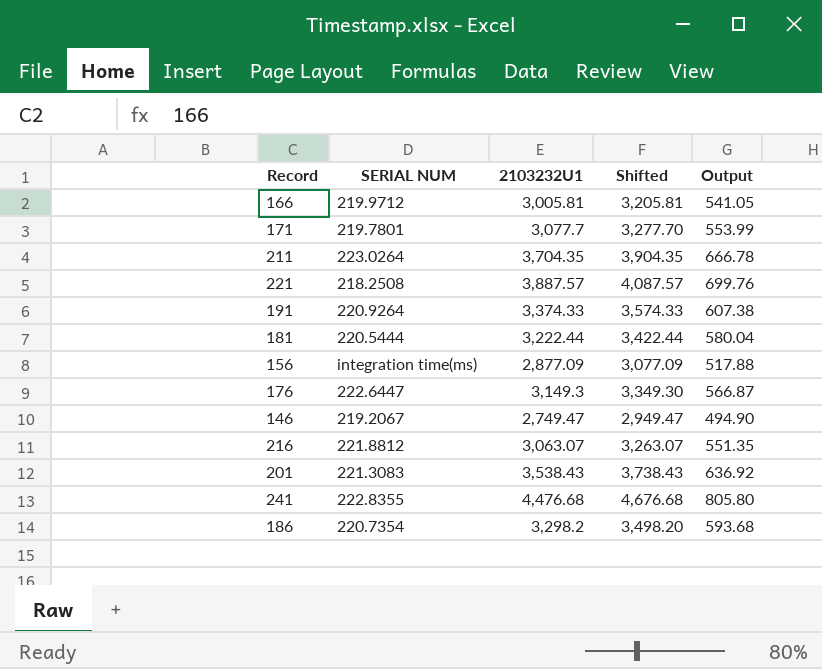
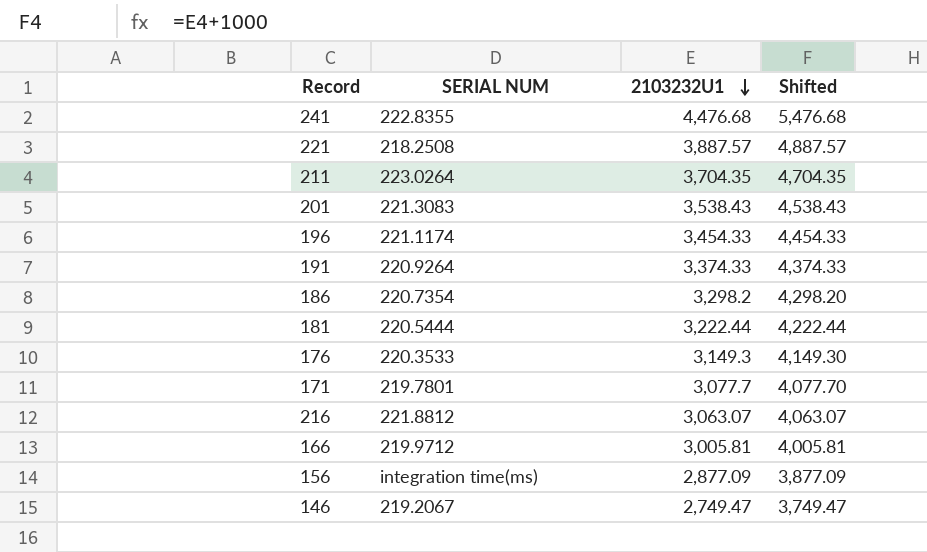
row order: none -> 2103232U1 descending
column Output | formula: [2103232U1] * 0.18 -> none
column Shifted | formula: [2103232U1] + 200 -> [2103232U1] + 1000
row 196: none -> 221.1174 | 3,454.33 | 4,454.33
176 | SERIAL NUM: 222.6447 -> 220.3533

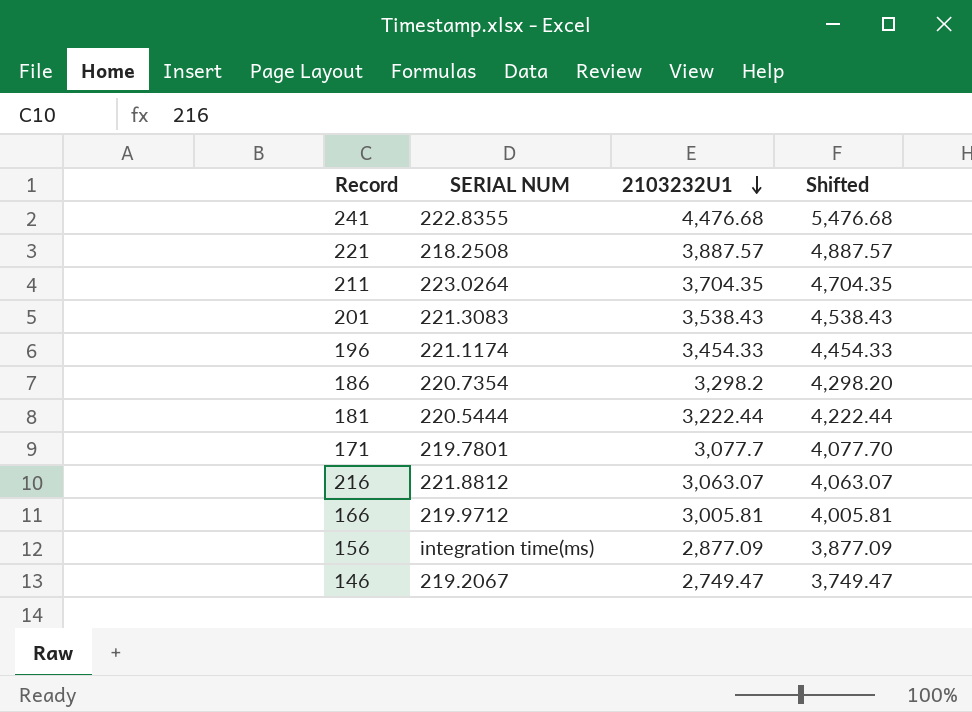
row 191: 220.9264 | 3,374.33 | 4,374.33 -> none
row 176: 220.3533 | 3,149.3 | 4,149.30 -> none

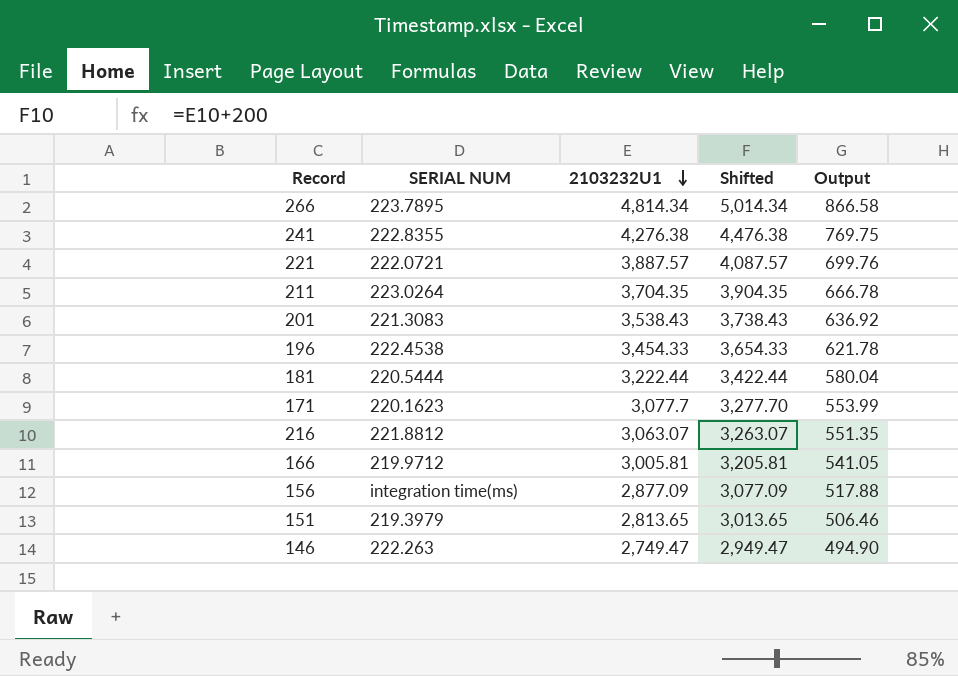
column Shifted | formula: [2103232U1] + 1000 -> [2103232U1] + 200
column Output | formula: none -> [2103232U1] * 0.18
row 186: 220.7354 | 3,298.2 | 4,298.20 -> none
row 266: none -> 223.7895 | 4,814.34 | 5,014.34 | 866.58
241 | 2103232U1: 4,476.68 -> 4,276.38
221 | SERIAL NUM: 218.2508 -> 222.0721
196 | SERIAL NUM: 221.1174 -> 222.4538
171 | SERIAL NUM: 219.7801 -> 220.1623
row 151: none -> 219.3979 | 2,813.65 | 3,013.65 | 506.46
146 | SERIAL NUM: 219.2067 -> 222.263

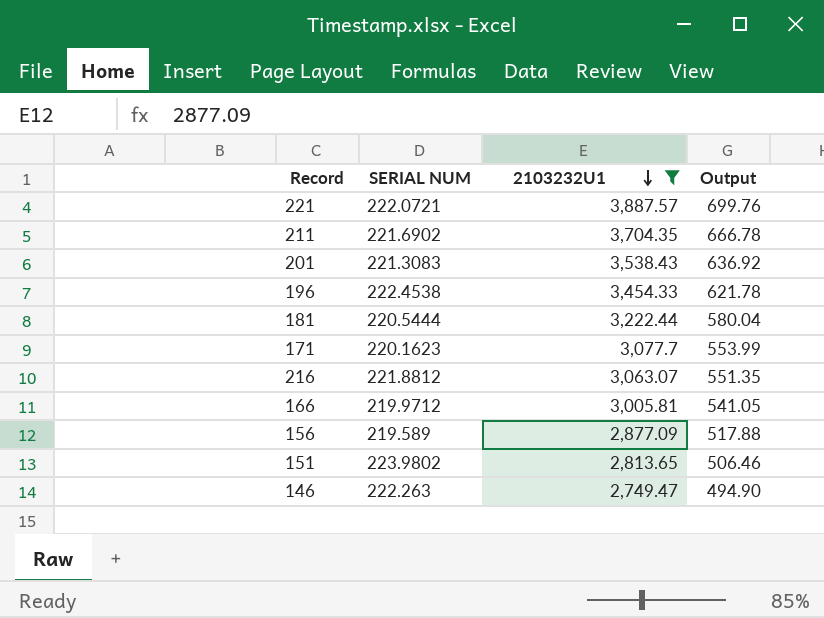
filter: none -> 2103232U1 <= 3,887.57
column Shifted | formula: [2103232U1] + 200 -> none
211 | SERIAL NUM: 223.0264 -> 221.6902
156 | SERIAL NUM: integration time(ms) -> 219.589
151 | SERIAL NUM: 219.3979 -> 223.9802

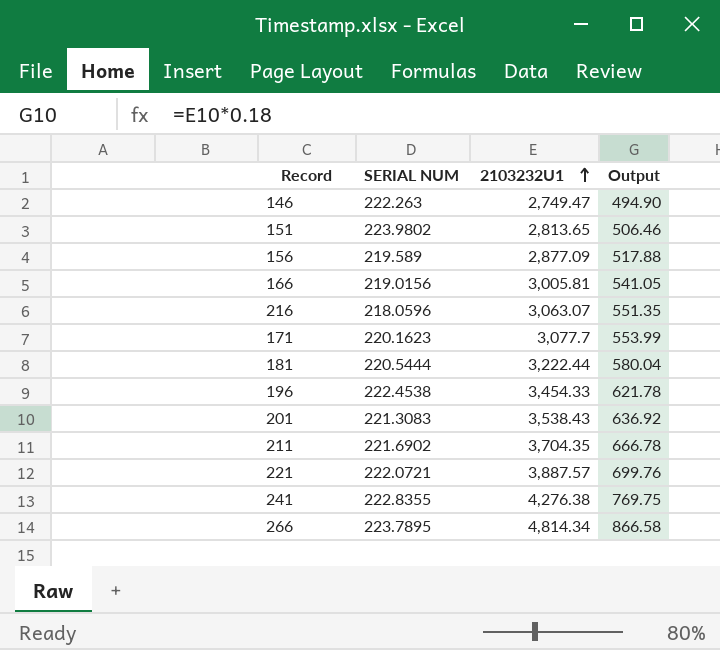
filter: 2103232U1 <= 3,887.57 -> none
row order: 2103232U1 descending -> 2103232U1 ascending
166 | SERIAL NUM: 219.9712 -> 219.0156
216 | SERIAL NUM: 221.8812 -> 218.0596

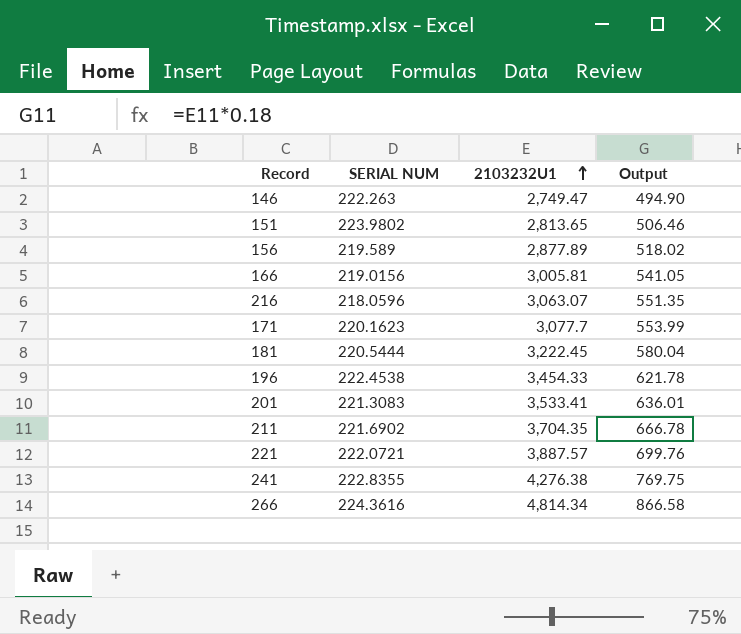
156 | 2103232U1: 2,877.09 -> 2,877.89
156 | Output: 517.88 -> 518.02
181 | 2103232U1: 3,222.44 -> 3,222.45
201 | 2103232U1: 3,538.43 -> 3,533.41
201 | Output: 636.92 -> 636.01
266 | SERIAL NUM: 223.7895 -> 224.3616

